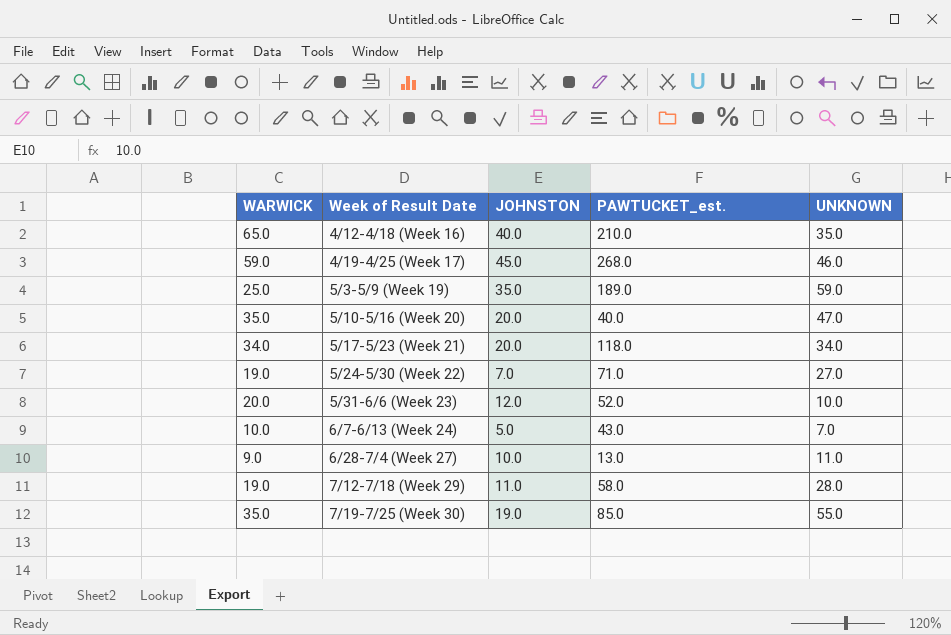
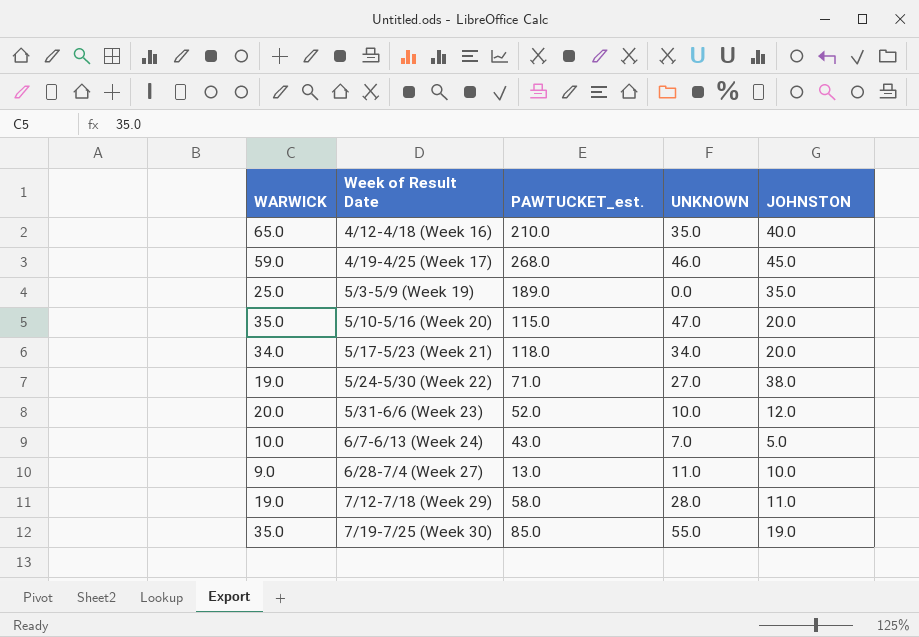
column JOHNSTON | position: 3 -> 5
5/3-5/9 (Week 19) | UNKNOWN: 59.0 -> 0.0
5/10-5/16 (Week 20) | PAWTUCKET_est.: 40.0 -> 115.0
5/24-5/30 (Week 22) | JOHNSTON: 7.0 -> 38.0

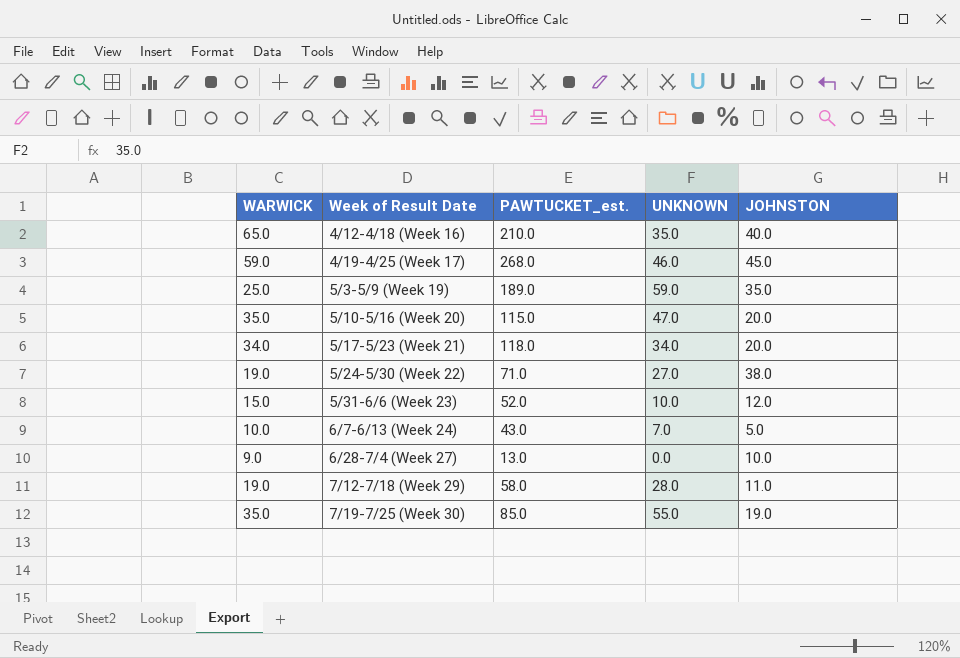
5/3-5/9 (Week 19) | UNKNOWN: 0.0 -> 59.0
5/31-6/6 (Week 23) | WARWICK: 20.0 -> 15.0
6/28-7/4 (Week 27) | UNKNOWN: 11.0 -> 0.0

